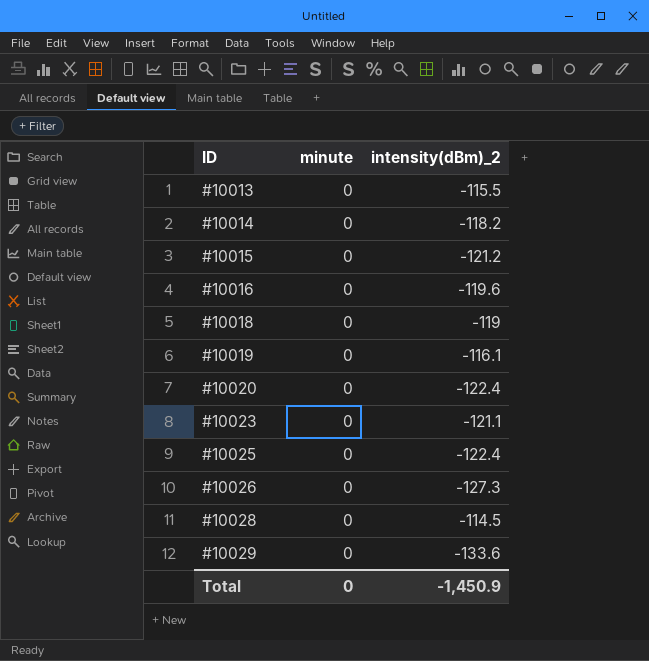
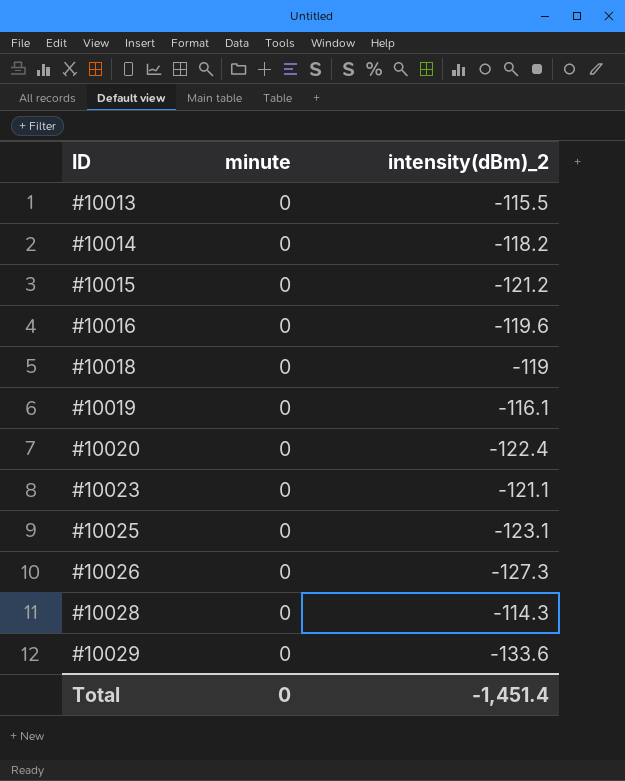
#10025 | intensity(dBm)_2: -122.4 -> -123.1
#10028 | intensity(dBm)_2: -114.5 -> -114.3
Total | intensity(dBm)_2: -1,450.9 -> -1,451.4

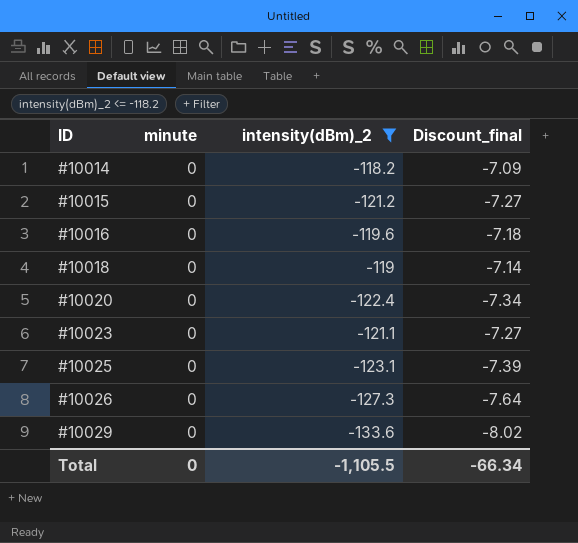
filter: none -> intensity(dBm)_2 <= -118.2
column Discount_final | formula: none -> [intensity(dBm)_2] * 0.06
Total | intensity(dBm)_2: -1,451.4 -> -1,105.5

